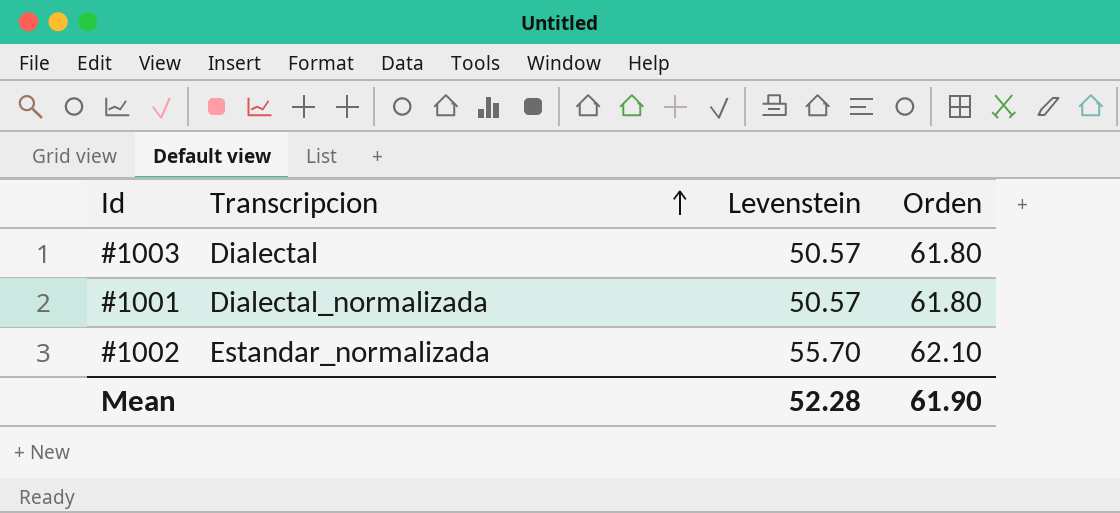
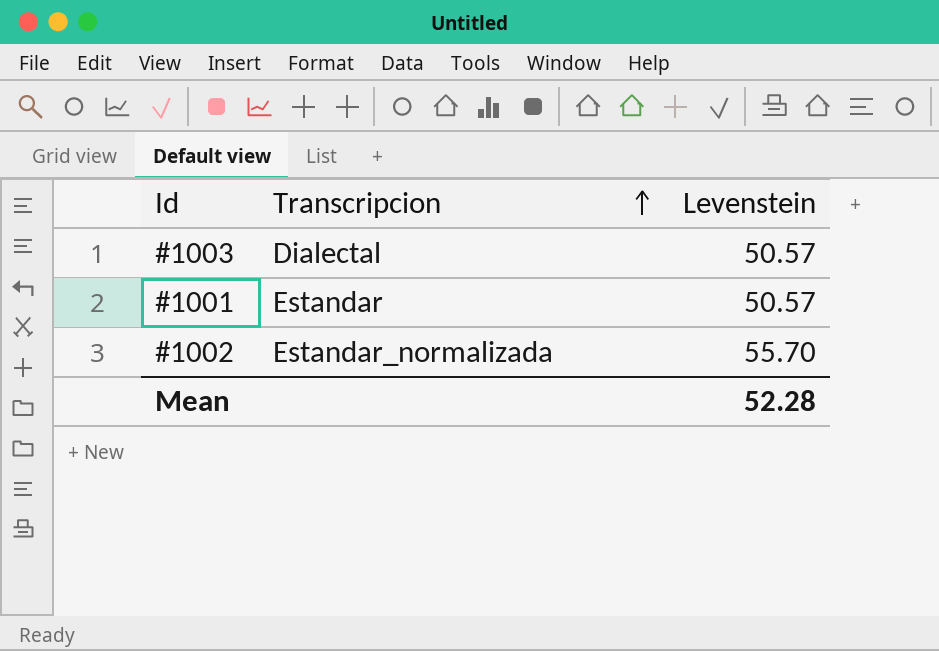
column Orden | position: 4 -> none
#1001 | Transcripcion: Dialectal_normalizada -> Estandar

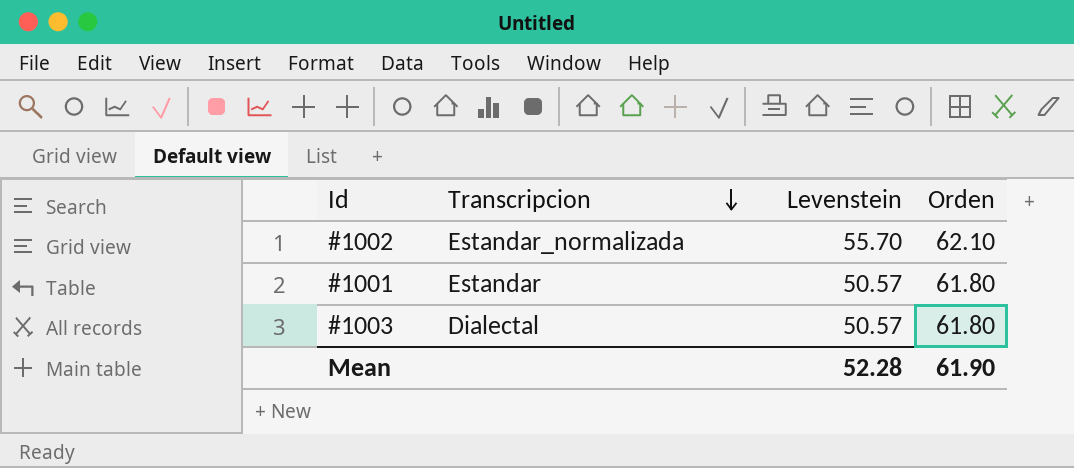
row order: Transcripcion ascending -> Transcripcion descending
column Orden | position: none -> 4

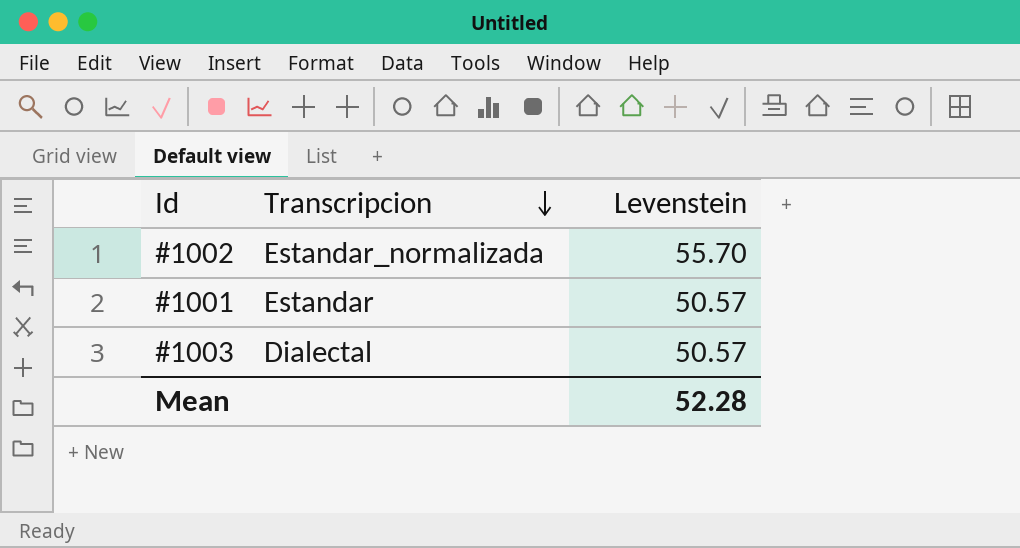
column Orden | position: 4 -> none

